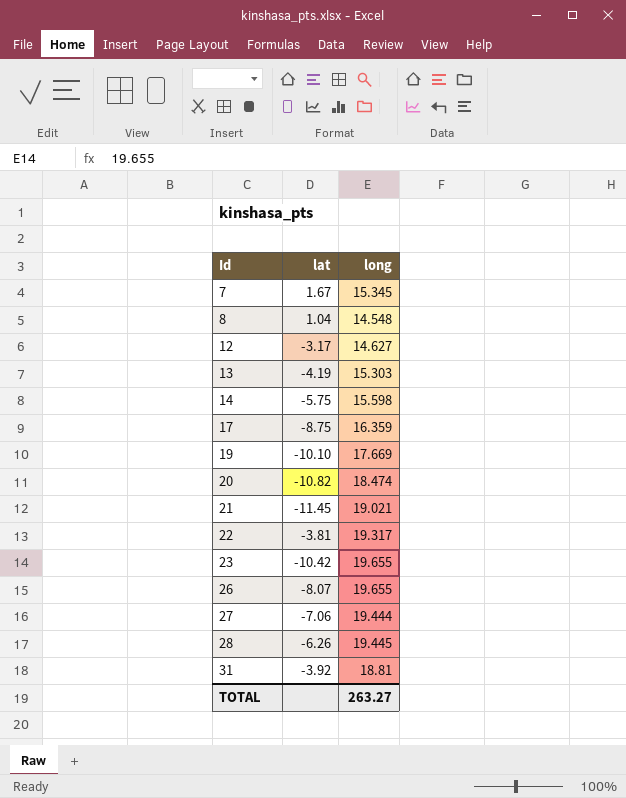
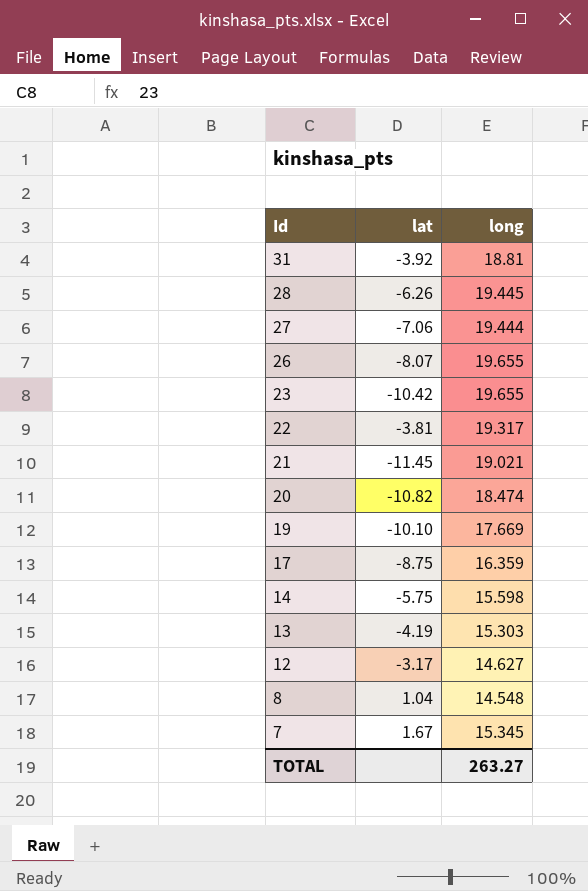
row order: Id ascending -> Id descending

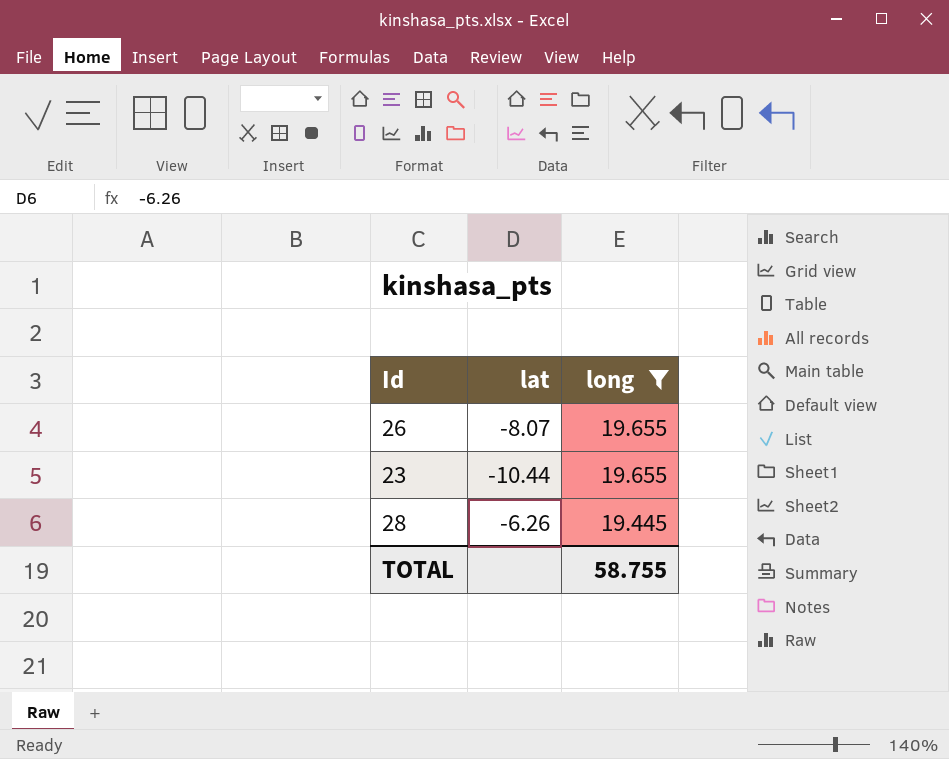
filter: none -> long >= 19.445
row order: Id descending -> long descending
23 | lat: -10.42 -> -10.44
TOTAL | long: 263.27 -> 58.755

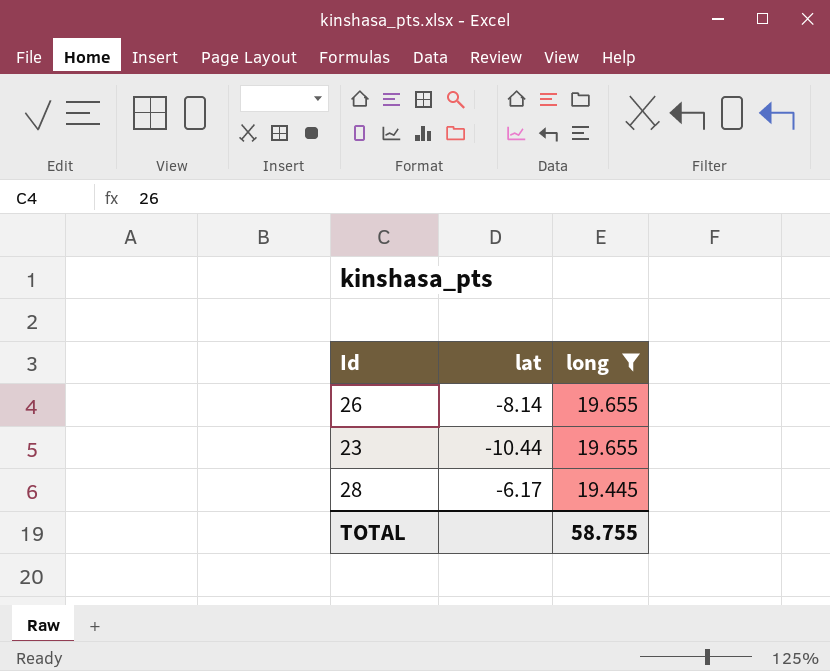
26 | lat: -8.07 -> -8.14
28 | lat: -6.26 -> -6.17

